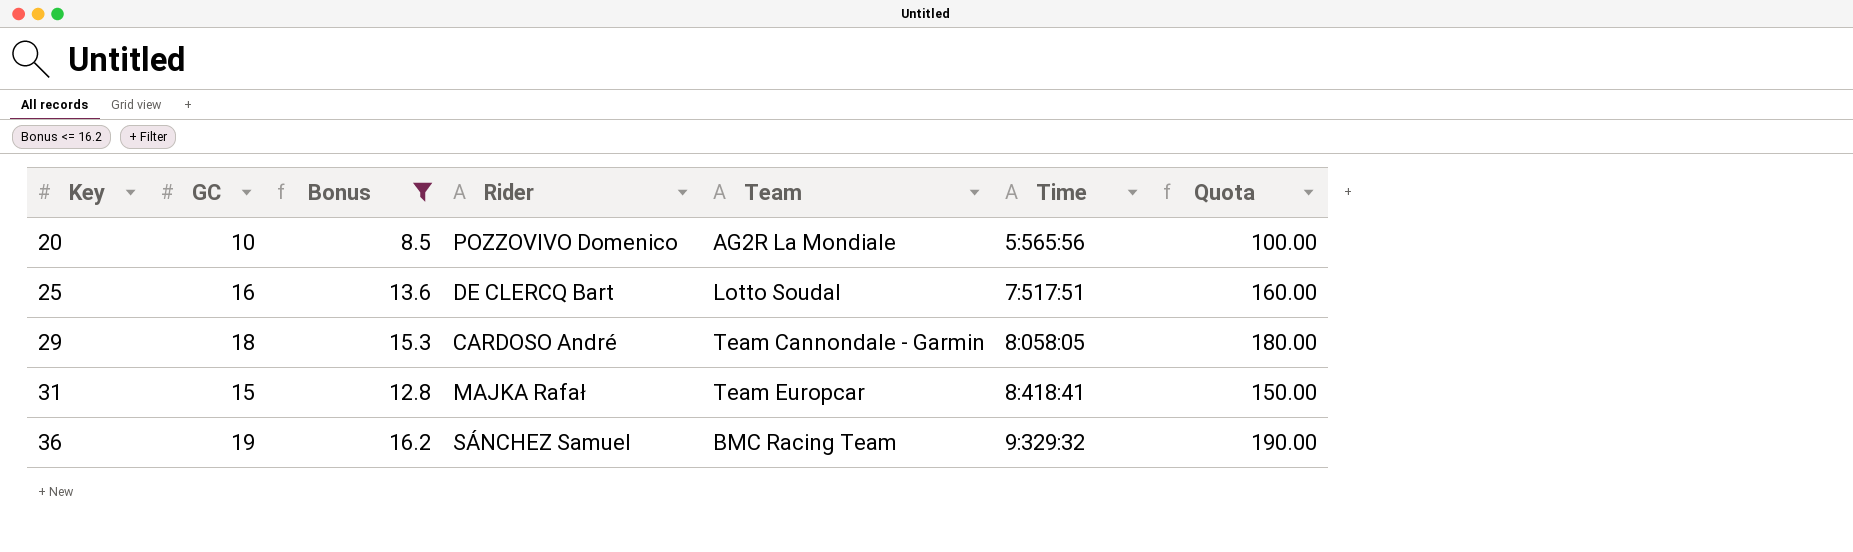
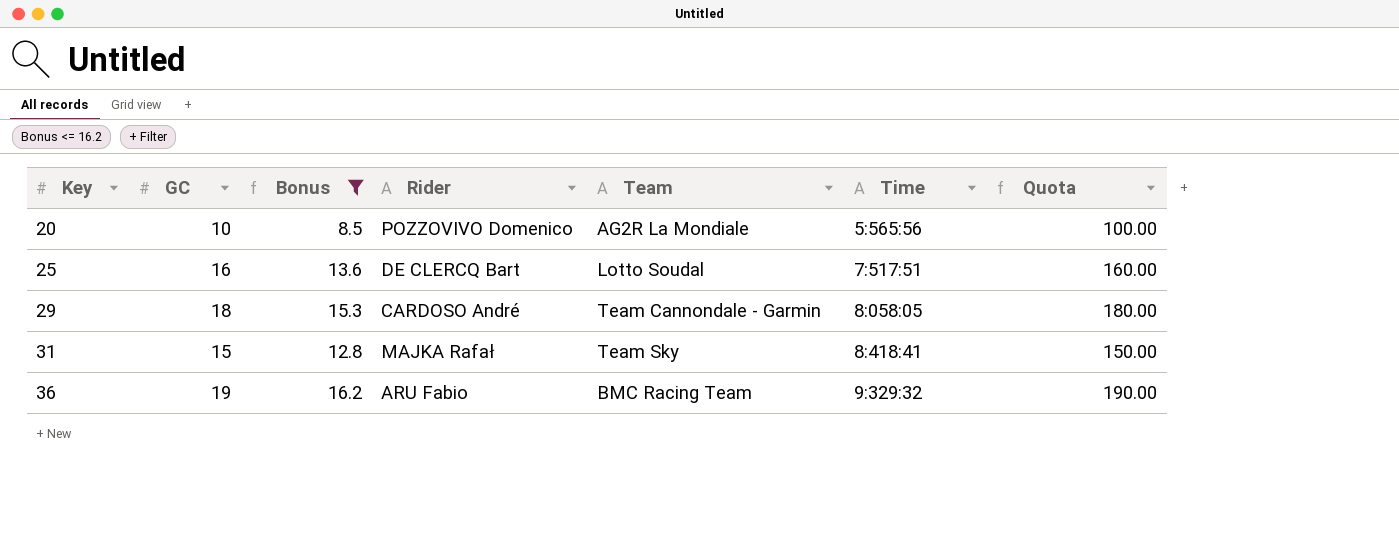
31 | Team: Team Europcar -> Team Sky
36 | Rider: SÁNCHEZ Samuel -> ARU Fabio

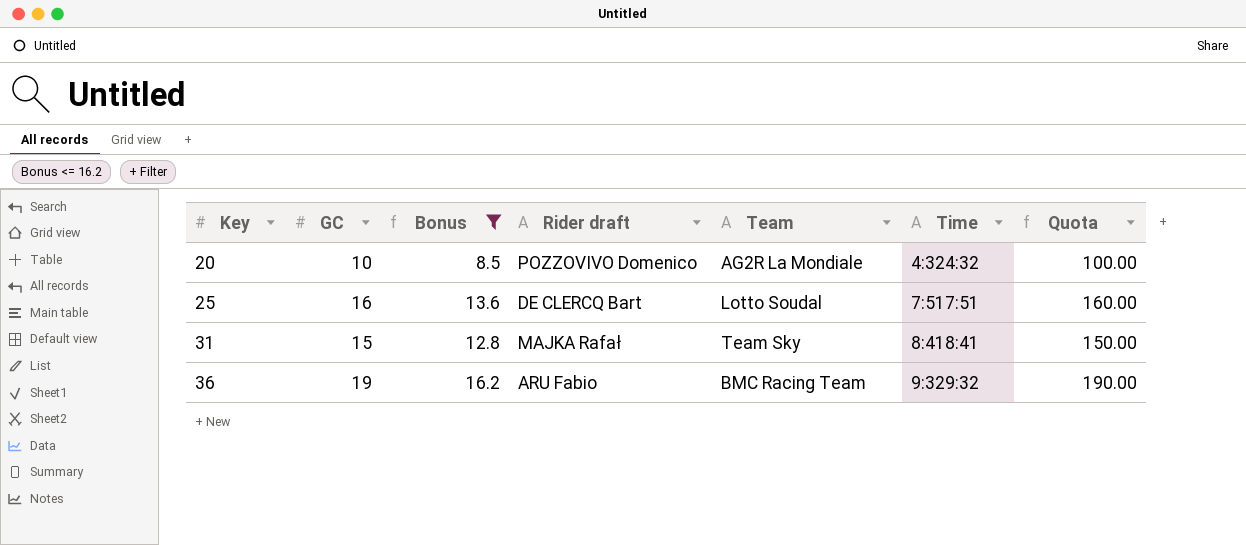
column name: Rider -> Rider draft
row 29: 18 | 15.3 | CARDOSO André | Team Cannondale - Garmin | 8:058:05 | 180.00 -> none
20 | Time: 5:565:56 -> 4:324:32

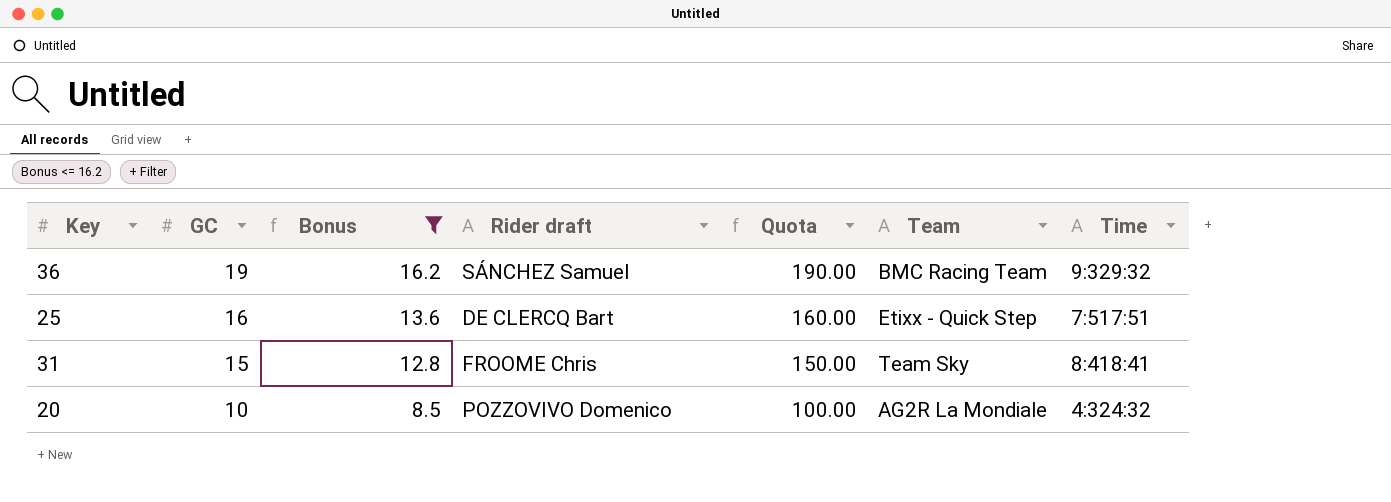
row order: Key ascending -> GC descending
column Quota | position: 7 -> 5
36 | Rider draft: ARU Fabio -> SÁNCHEZ Samuel
25 | Team: Lotto Soudal -> Etixx - Quick Step
31 | Rider draft: MAJKA Rafał -> FROOME Chris

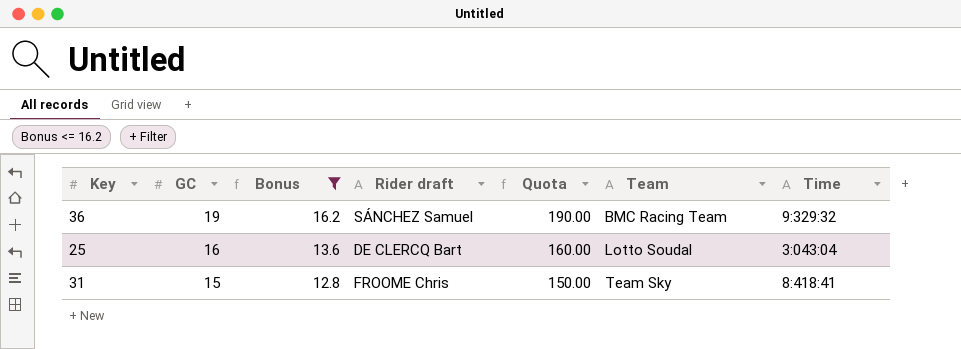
row 20: 10 | 8.5 | POZZOVIVO Domenico | 100.00 | AG2R La Mondiale | 4:324:32 -> none
25 | Team: Etixx - Quick Step -> Lotto Soudal
25 | Time: 7:517:51 -> 3:043:04

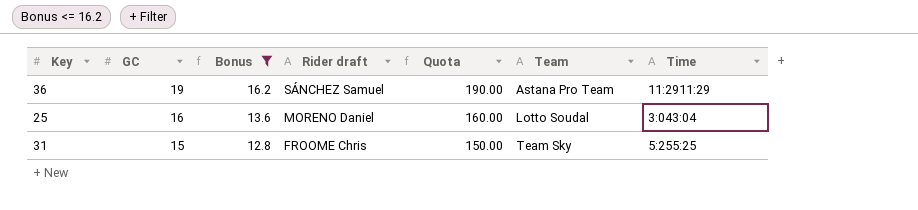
36 | Team: BMC Racing Team -> Astana Pro Team
36 | Time: 9:329:32 -> 11:2911:29
25 | Rider draft: DE CLERCQ Bart -> MORENO Daniel
31 | Time: 8:418:41 -> 5:255:25

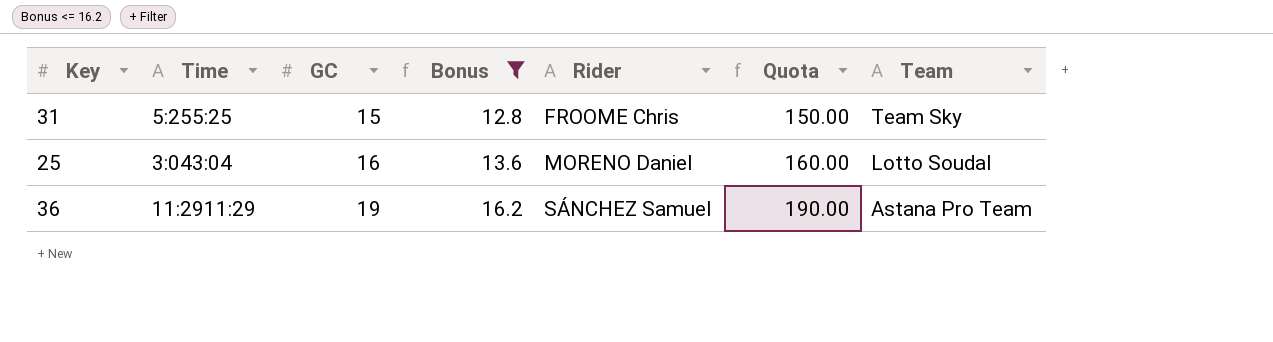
row order: GC descending -> GC ascending
column Time | position: 7 -> 2
column name: Rider draft -> Rider

